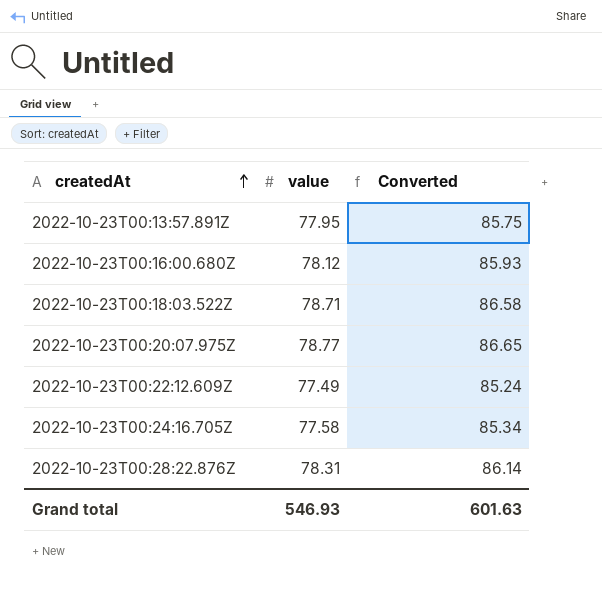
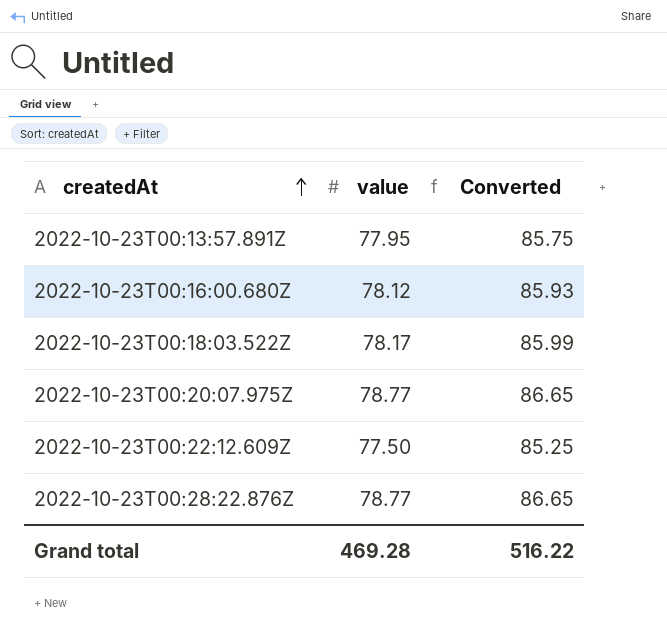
row 2022-10-23T00:24:16.705Z: 77.58 | 85.34 -> none
2022-10-23T00:18:03.522Z | value: 78.71 -> 78.17
2022-10-23T00:18:03.522Z | Converted: 86.58 -> 85.99
2022-10-23T00:22:12.609Z | value: 77.49 -> 77.50
2022-10-23T00:22:12.609Z | Converted: 85.24 -> 85.25
2022-10-23T00:28:22.876Z | value: 78.31 -> 78.77
2022-10-23T00:28:22.876Z | Converted: 86.14 -> 86.65
Grand total | value: 546.93 -> 469.28
Grand total | Converted: 601.63 -> 516.22

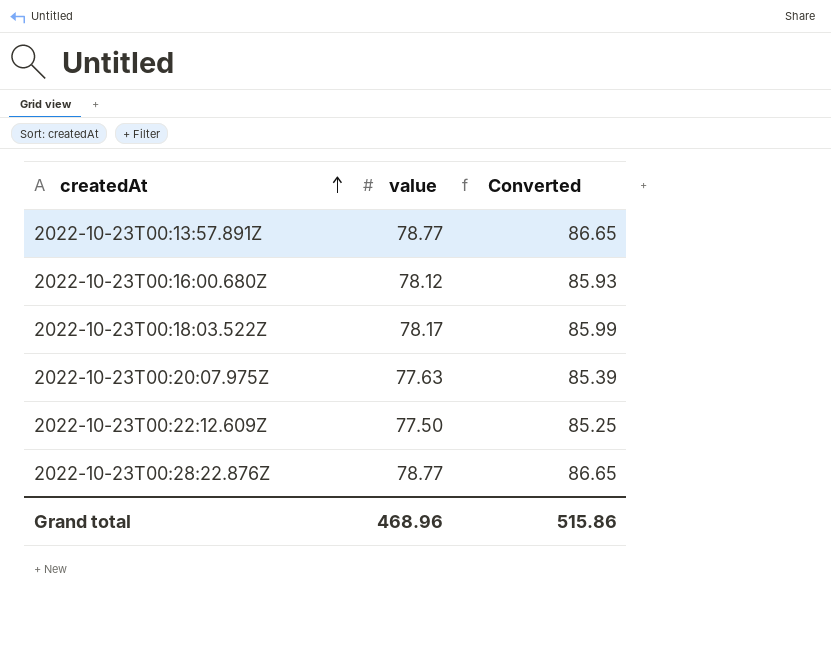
2022-10-23T00:13:57.891Z | value: 77.95 -> 78.77
2022-10-23T00:13:57.891Z | Converted: 85.75 -> 86.65
2022-10-23T00:20:07.975Z | value: 78.77 -> 77.63
2022-10-23T00:20:07.975Z | Converted: 86.65 -> 85.39
Grand total | value: 469.28 -> 468.96
Grand total | Converted: 516.22 -> 515.86

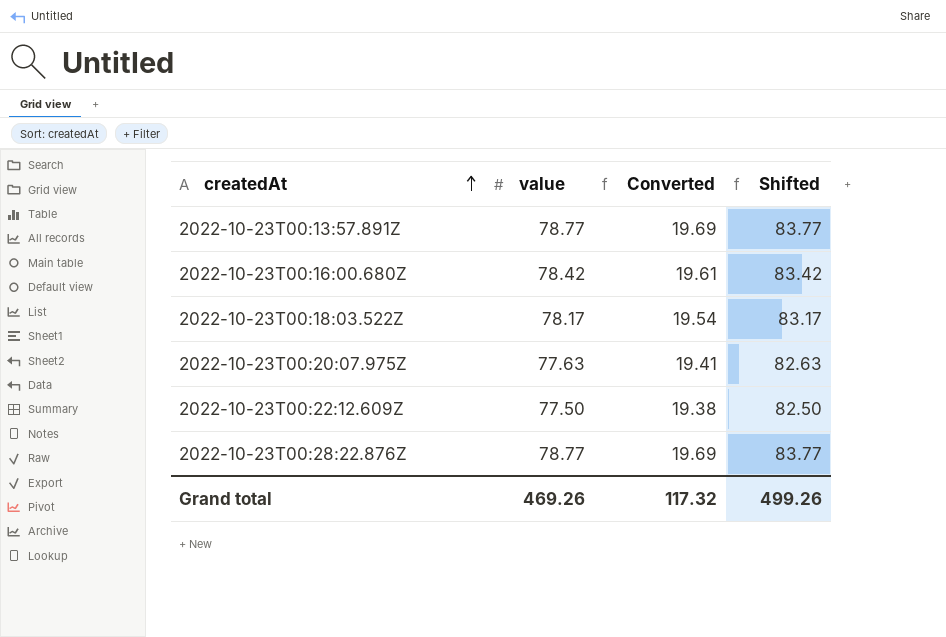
column Converted | formula: [value] * 1.1 -> [value] * 0.25
column Shifted | formula: none -> [value] + 5
2022-10-23T00:16:00.680Z | value: 78.12 -> 78.42
Grand total | value: 468.96 -> 469.26
Grand total | Converted: 515.86 -> 117.32

